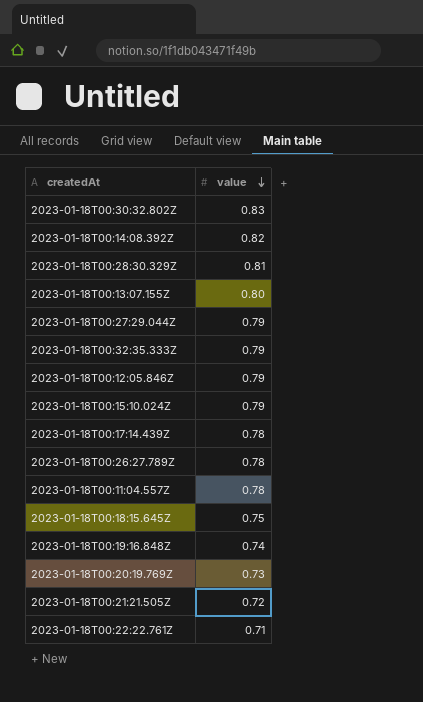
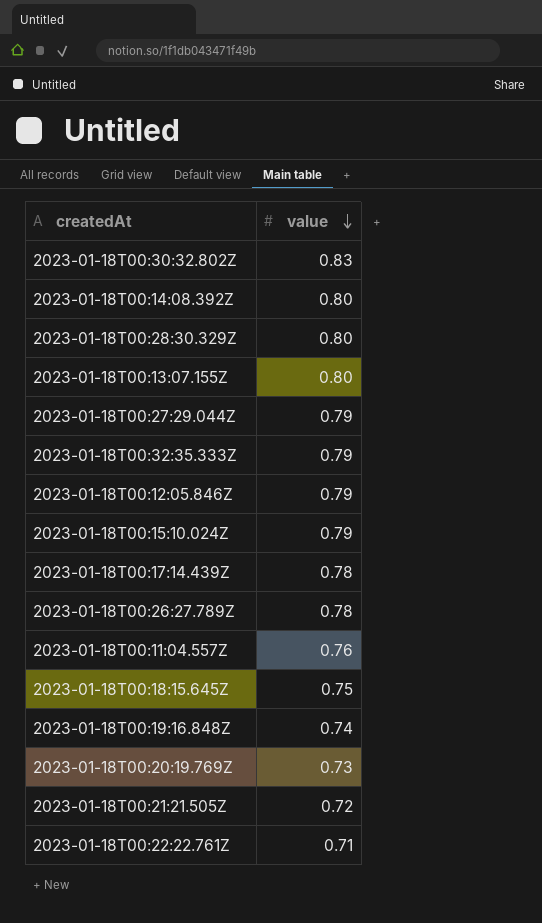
2023-01-18T00:14:08.392Z | value: 0.82 -> 0.80
2023-01-18T00:28:30.329Z | value: 0.81 -> 0.80
2023-01-18T00:11:04.557Z | value: 0.78 -> 0.76

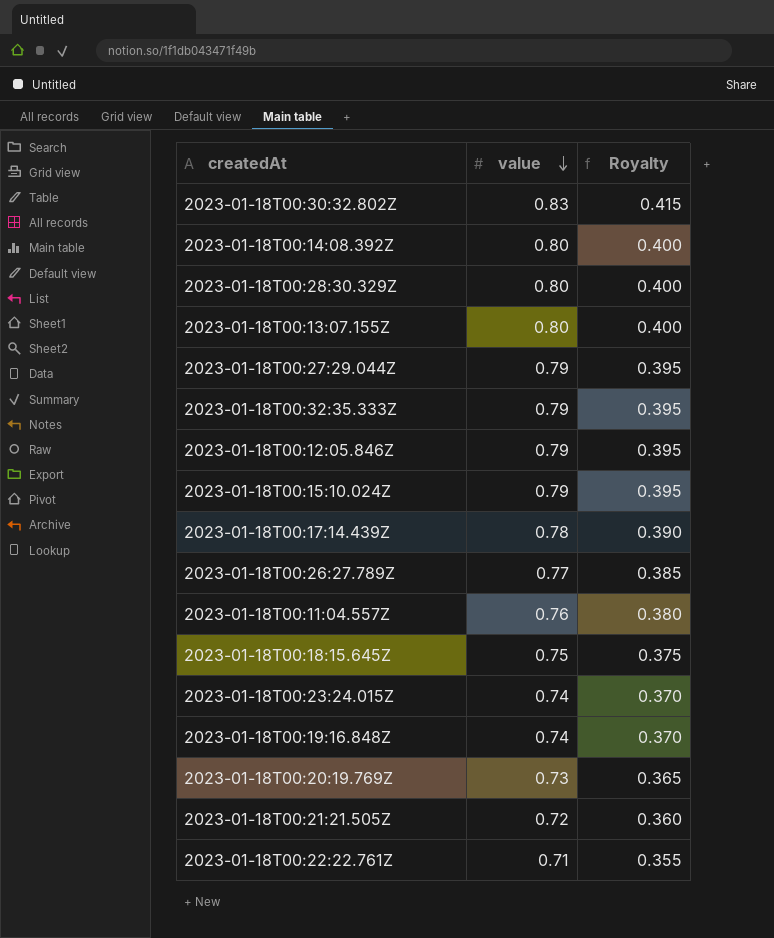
column Royalty | formula: none -> [value] * 0.5
2023-01-18T00:26:27.789Z | value: 0.78 -> 0.77
row 2023-01-18T00:23:24.015Z: none -> 0.74 | 0.370

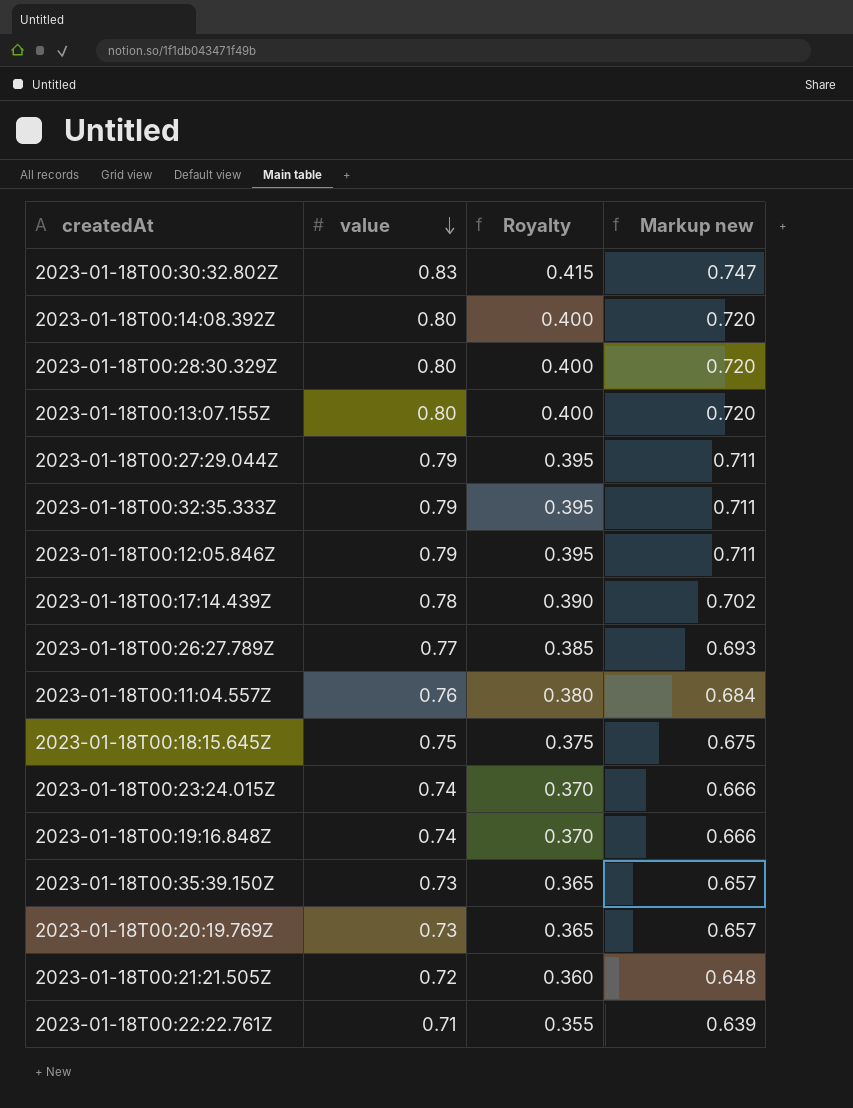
column Markup new | formula: none -> [value] * 0.9
row 2023-01-18T00:15:10.024Z: 0.79 | 0.395 -> none
row 2023-01-18T00:35:39.150Z: none -> 0.73 | 0.365 | 0.657

